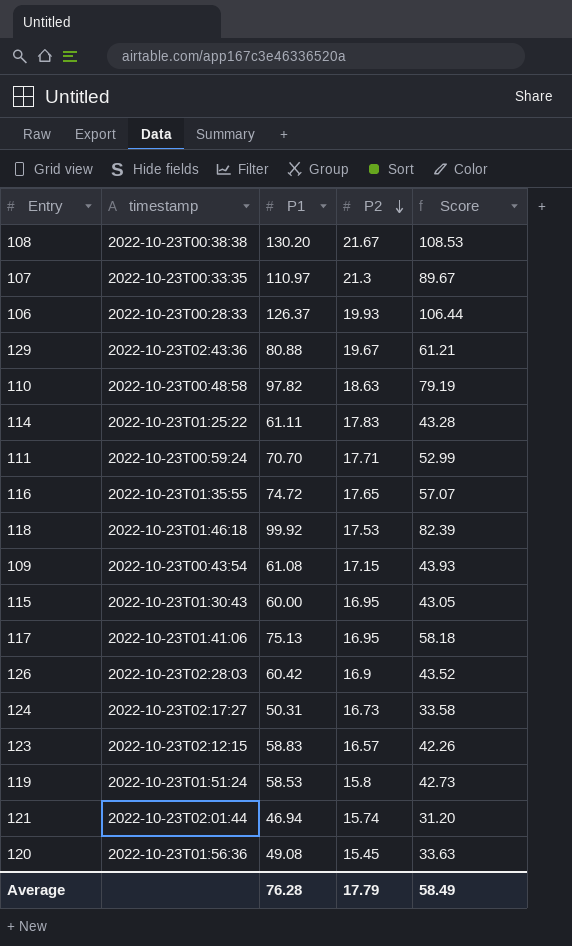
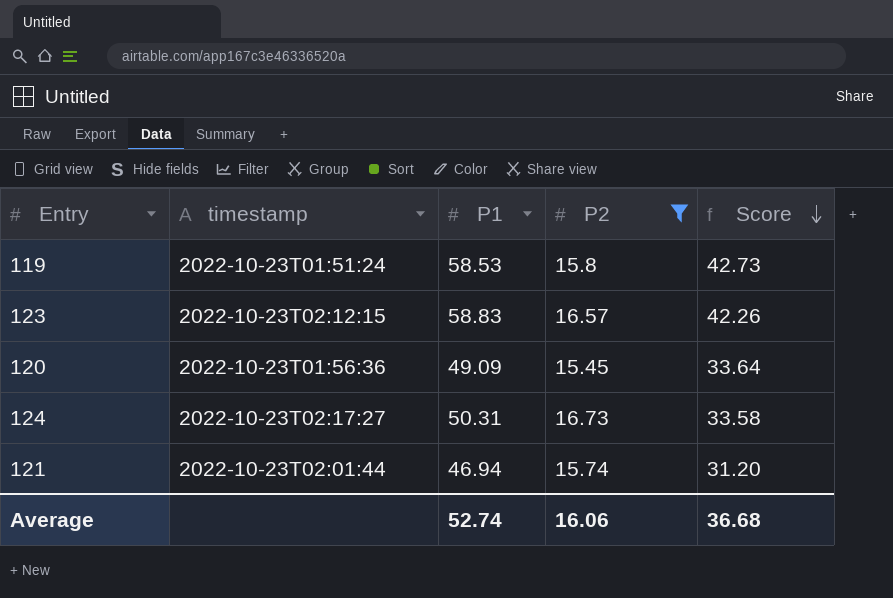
filter: none -> P2 <= 16.73
row order: P2 descending -> Score descending
120 | P1: 49.08 -> 49.09
120 | Score: 33.63 -> 33.64
Average | P1: 76.28 -> 52.74
Average | P2: 17.79 -> 16.06
Average | Score: 58.49 -> 36.68

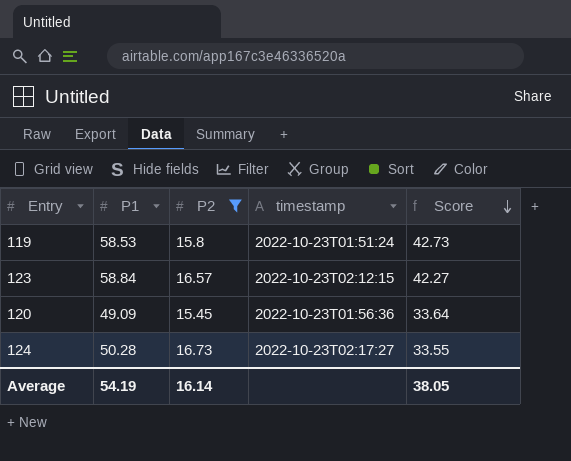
column timestamp | position: 2 -> 4
row 121: 2022-10-23T02:01:44 | 46.94 | 15.74 | 31.20 -> none
123 | P1: 58.83 -> 58.84
123 | Score: 42.26 -> 42.27
124 | P1: 50.31 -> 50.28
124 | Score: 33.58 -> 33.55
Average | P1: 52.74 -> 54.19
Average | P2: 16.06 -> 16.14
Average | Score: 36.68 -> 38.05

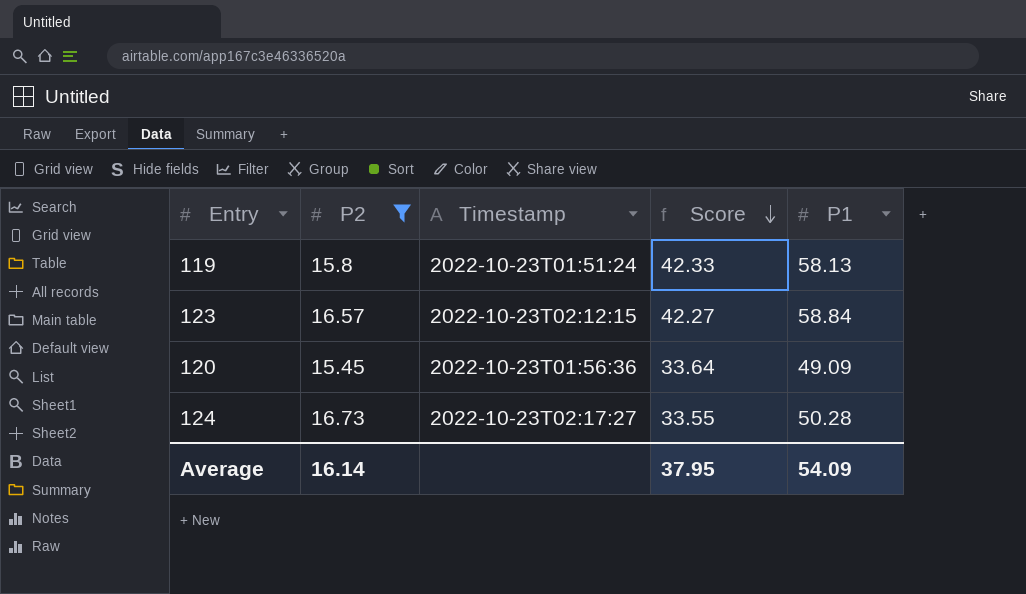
column name: timestamp -> Timestamp
column P1 | position: 2 -> 5
119 | Score: 42.73 -> 42.33
119 | P1: 58.53 -> 58.13
Average | Score: 38.05 -> 37.95
Average | P1: 54.19 -> 54.09

